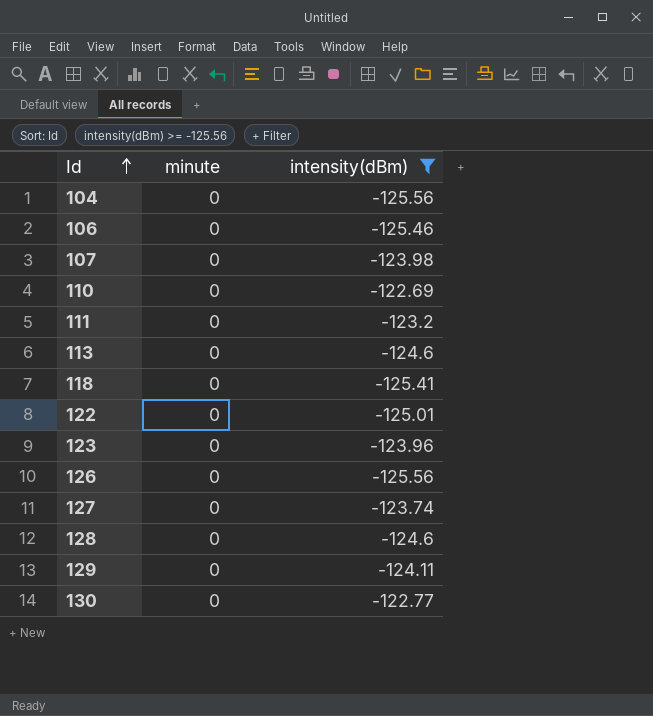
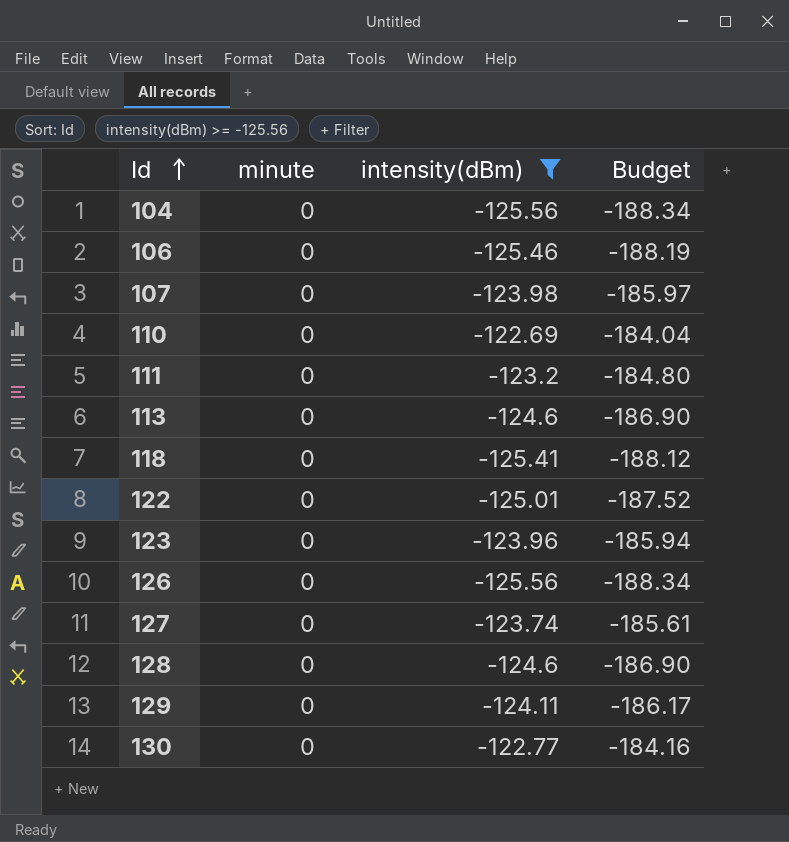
column Budget | formula: none -> [intensity(dBm)] * 1.5

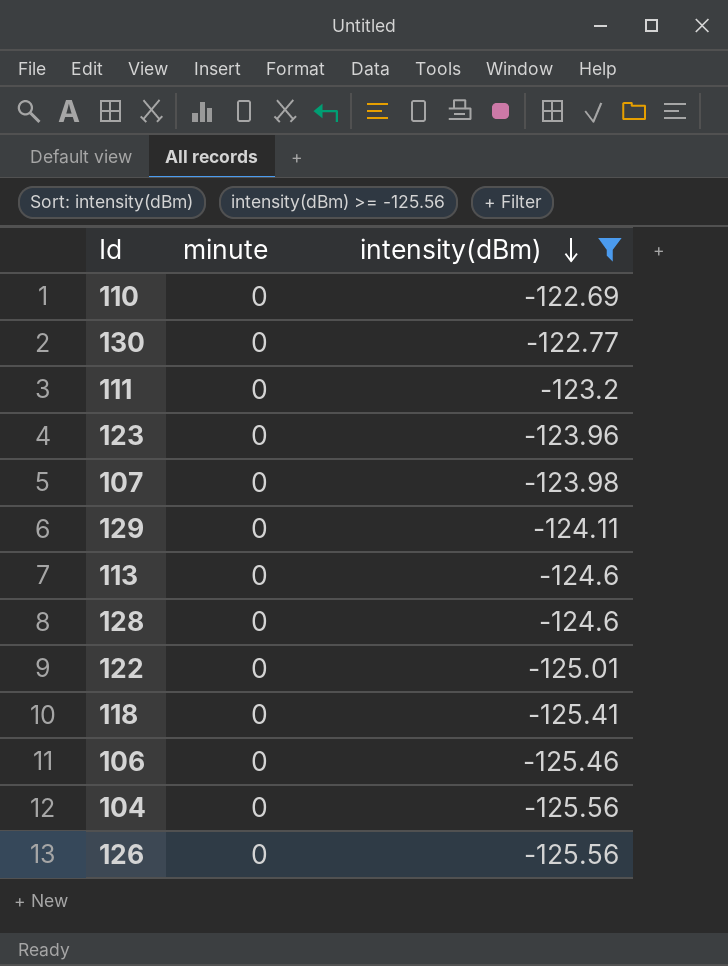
row order: Id ascending -> intensity(dBm) descending
column Budget | formula: [intensity(dBm)] * 1.5 -> none
row 127: 0 | -123.74 | -185.61 -> none

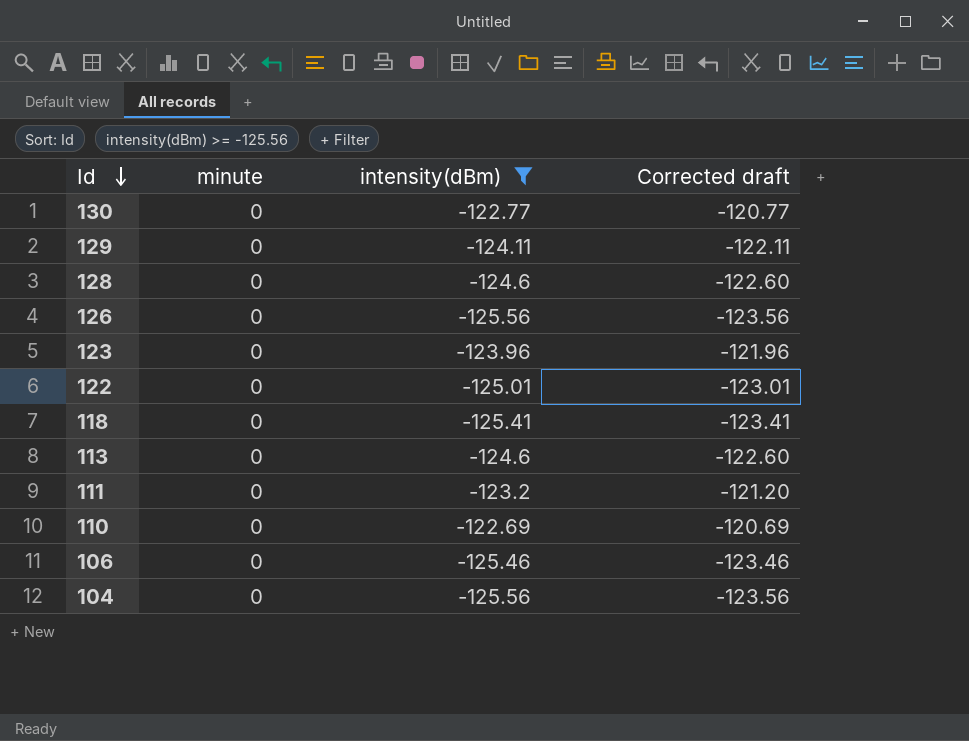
row order: intensity(dBm) descending -> Id descending
column Corrected draft | formula: none -> [intensity(dBm)] + 2
row 107: 0 | -123.98 -> none

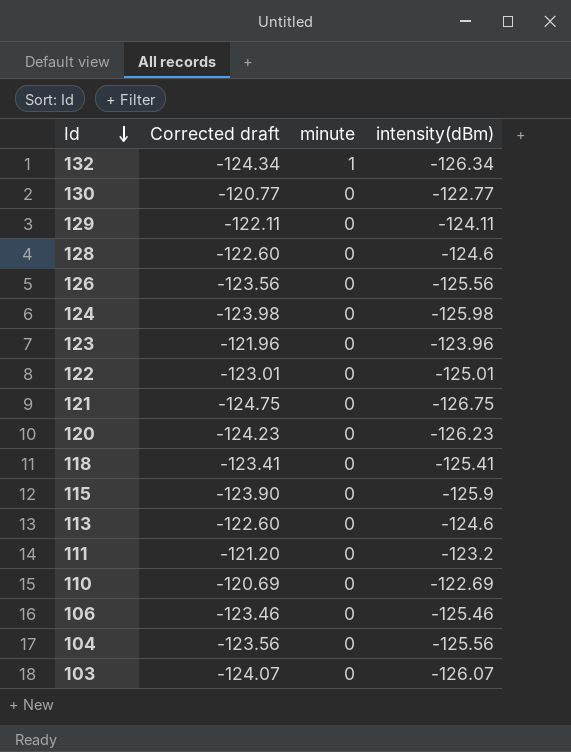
filter: intensity(dBm) >= -125.56 -> none
column Corrected draft | position: 4 -> 2

